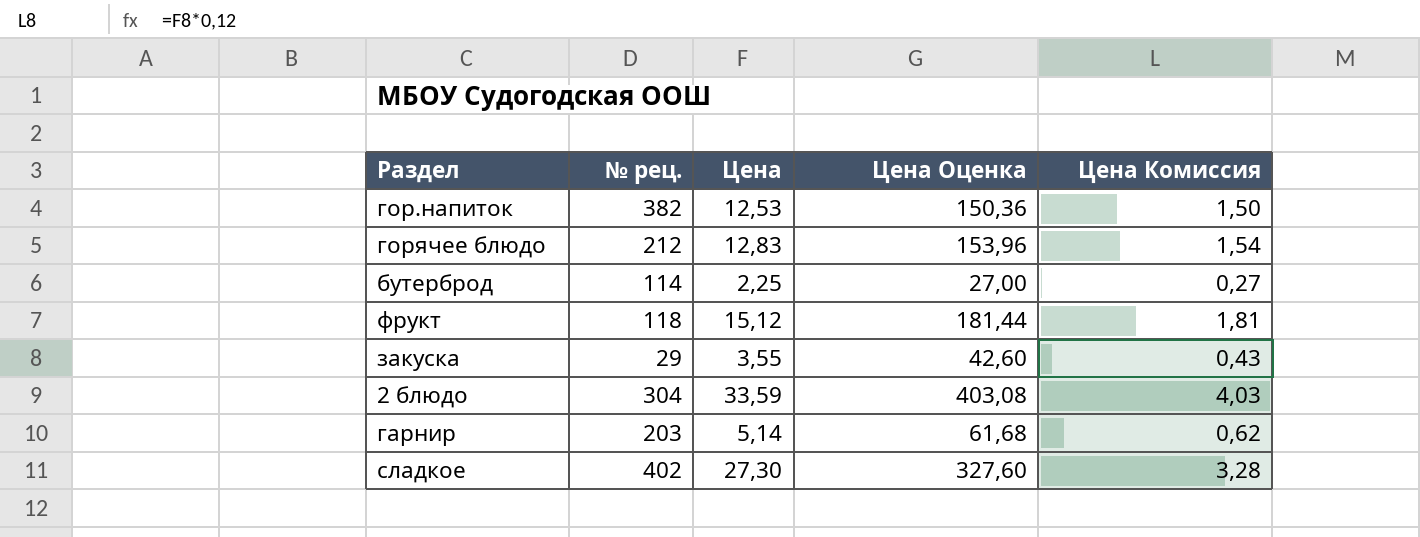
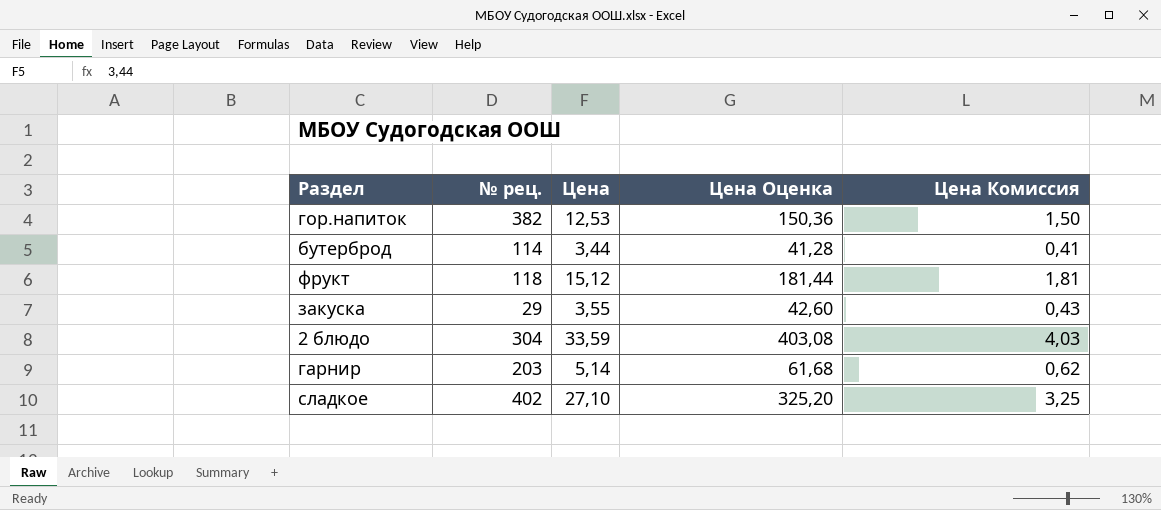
row горячее блюдо: 212 | 12,83 | 153,96 | 1,54 -> none
бутерброд | Цена: 2,25 -> 3,44
бутерброд | Цена Оценка: 27,00 -> 41,28
бутерброд | Цена Комиссия: 0,27 -> 0,41
сладкое | Цена: 27,30 -> 27,10
сладкое | Цена Оценка: 327,60 -> 325,20
сладкое | Цена Комиссия: 3,28 -> 3,25

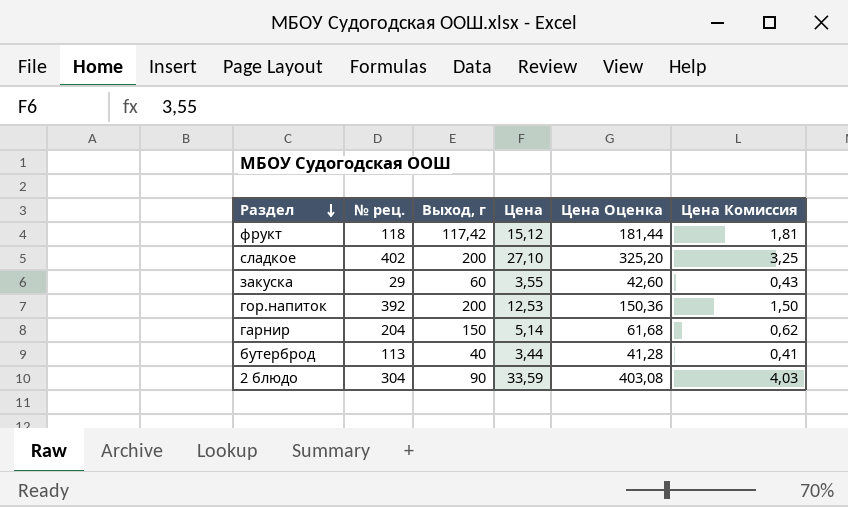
row order: none -> Раздел descending
column Выход, г | position: none -> 3
гор.напиток | № рец.: 382 -> 392
гарнир | № рец.: 203 -> 204
бутерброд | № рец.: 114 -> 113

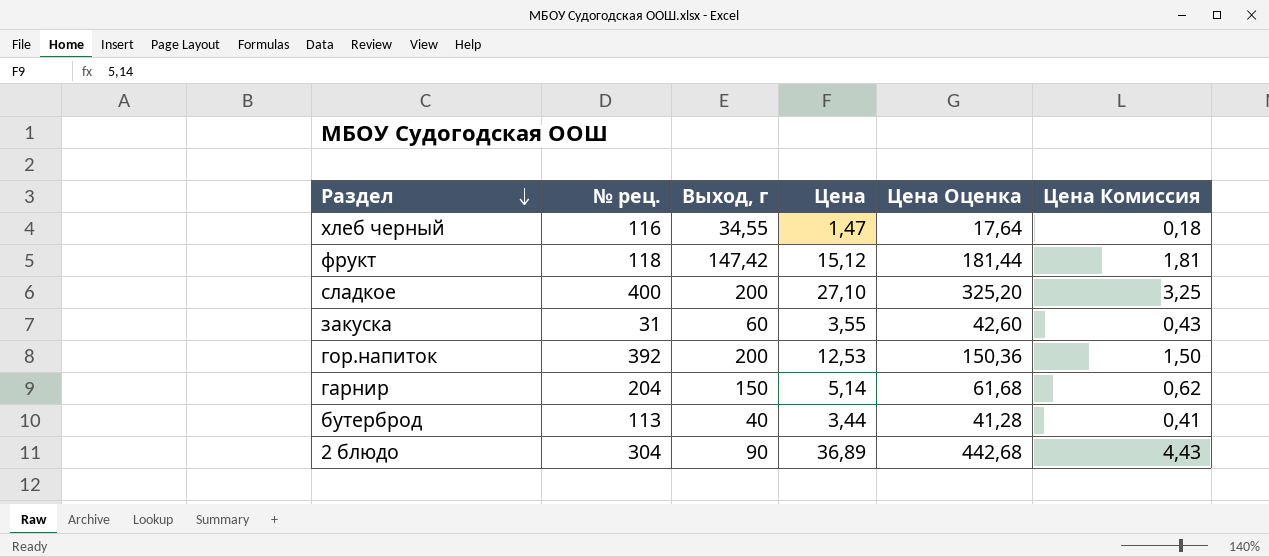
row хлеб черный: none -> 116 | 34,55 | 1,47 | 17,64 | 0,18
фрукт | Выход, г: 117,42 -> 147,42
сладкое | № рец.: 402 -> 400
закуска | № рец.: 29 -> 31
2 блюдо | Цена: 33,59 -> 36,89
2 блюдо | Цена Оценка: 403,08 -> 442,68
2 блюдо | Цена Комиссия: 4,03 -> 4,43

